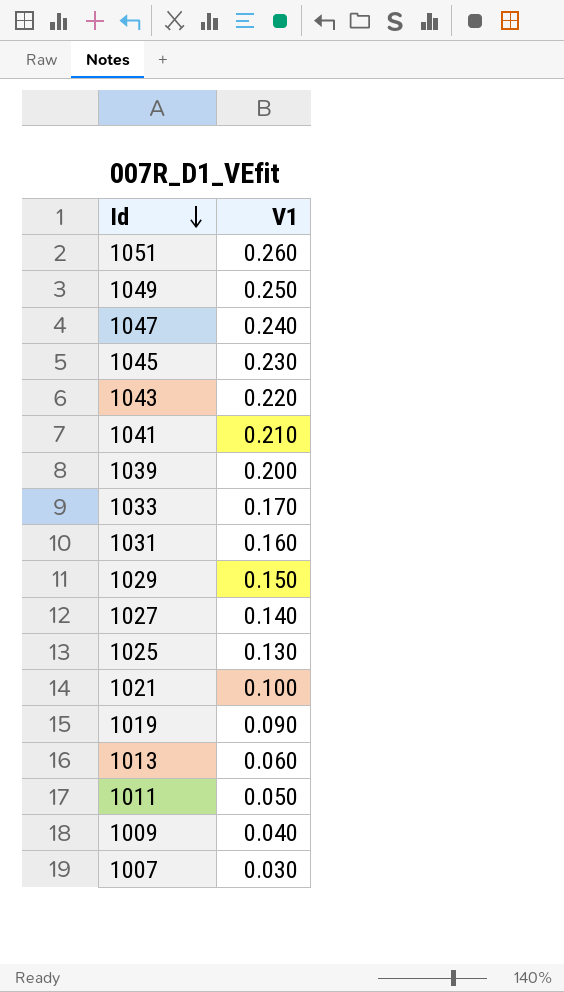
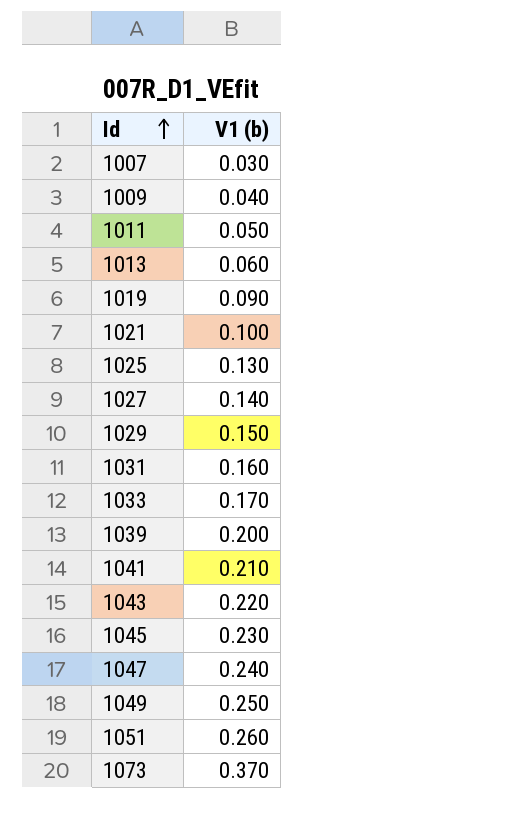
row order: Id descending -> Id ascending
column name: V1 -> V1 (b)
row 1073: none -> 0.370

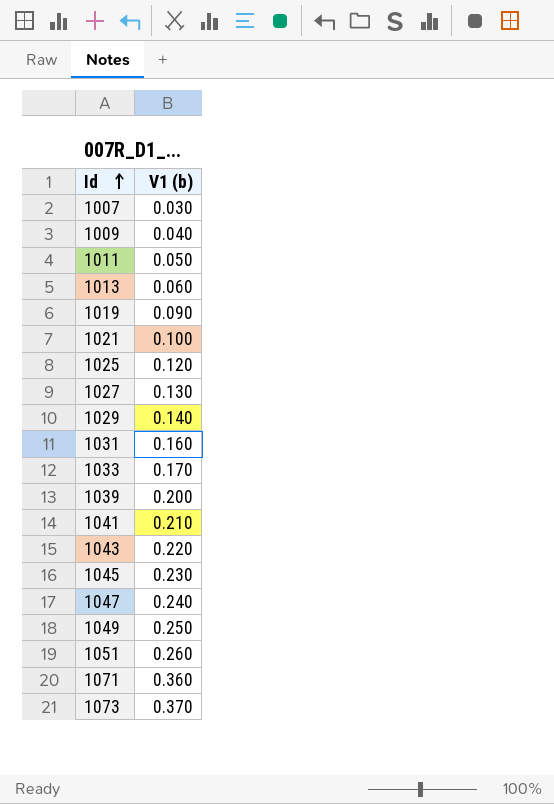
1025 | V1 (b): 0.130 -> 0.120
1027 | V1 (b): 0.140 -> 0.130
1029 | V1 (b): 0.150 -> 0.140
row 1071: none -> 0.360

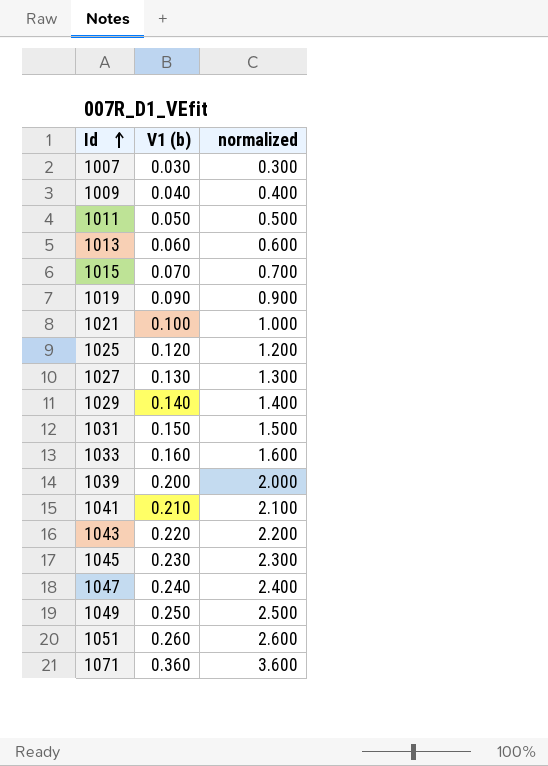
column normalized | formula: none -> [V1 (b)] * 10
row 1073: 0.370 -> none
row 1015: none -> 0.070 | 0.700
1031 | V1 (b): 0.160 -> 0.150
1033 | V1 (b): 0.170 -> 0.160

